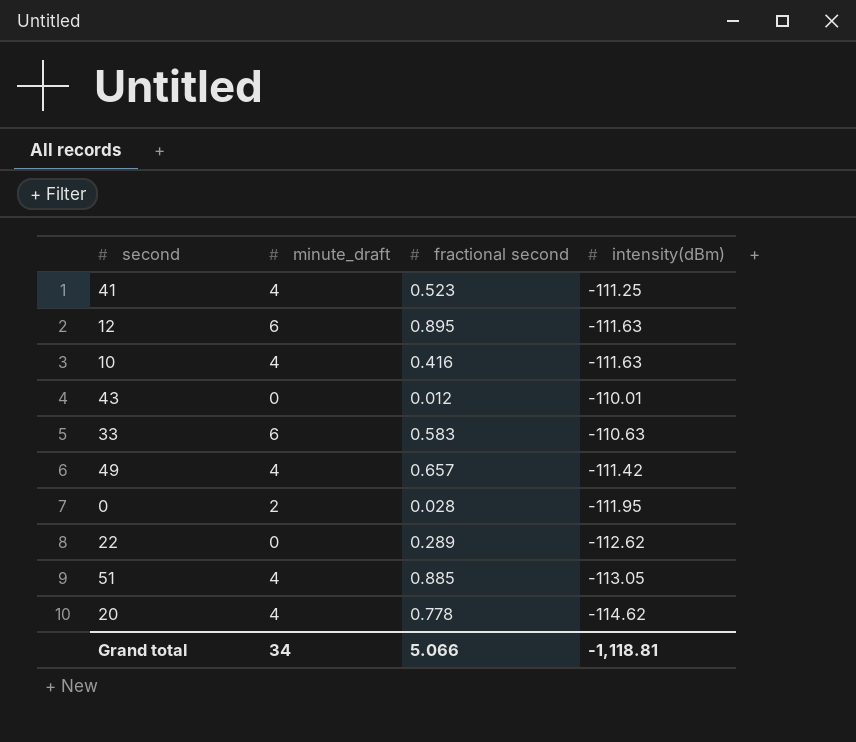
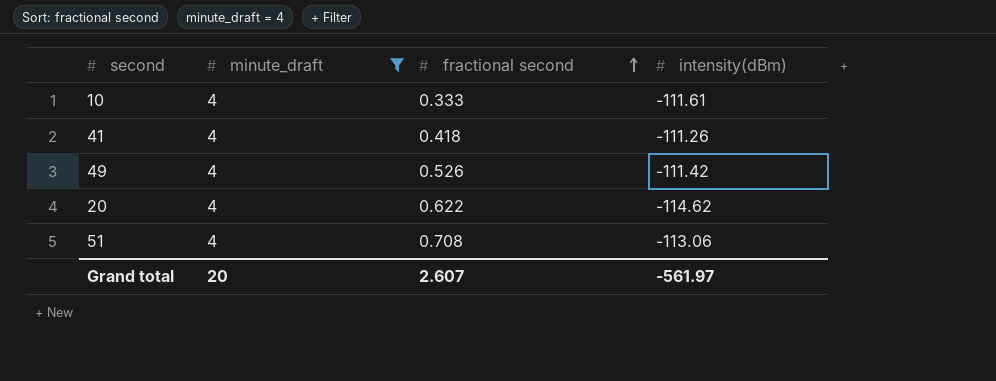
filter: none -> minute_draft = 4
row order: none -> fractional second ascending
10 | fractional second: 0.416 -> 0.333
10 | intensity(dBm): -111.63 -> -111.61
41 | fractional second: 0.523 -> 0.418
41 | intensity(dBm): -111.25 -> -111.26
49 | fractional second: 0.657 -> 0.526
20 | fractional second: 0.778 -> 0.622
51 | fractional second: 0.885 -> 0.708
51 | intensity(dBm): -113.05 -> -113.06
Grand total | minute_draft: 34 -> 20
Grand total | fractional second: 5.066 -> 2.607
Grand total | intensity(dBm): -1,118.81 -> -561.97

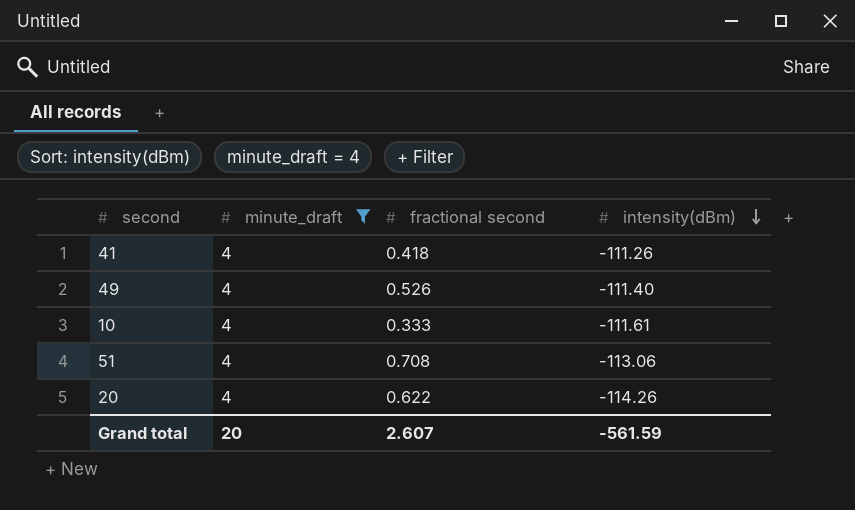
row order: fractional second ascending -> intensity(dBm) descending
49 | intensity(dBm): -111.42 -> -111.40
20 | intensity(dBm): -114.62 -> -114.26
Grand total | intensity(dBm): -561.97 -> -561.59

